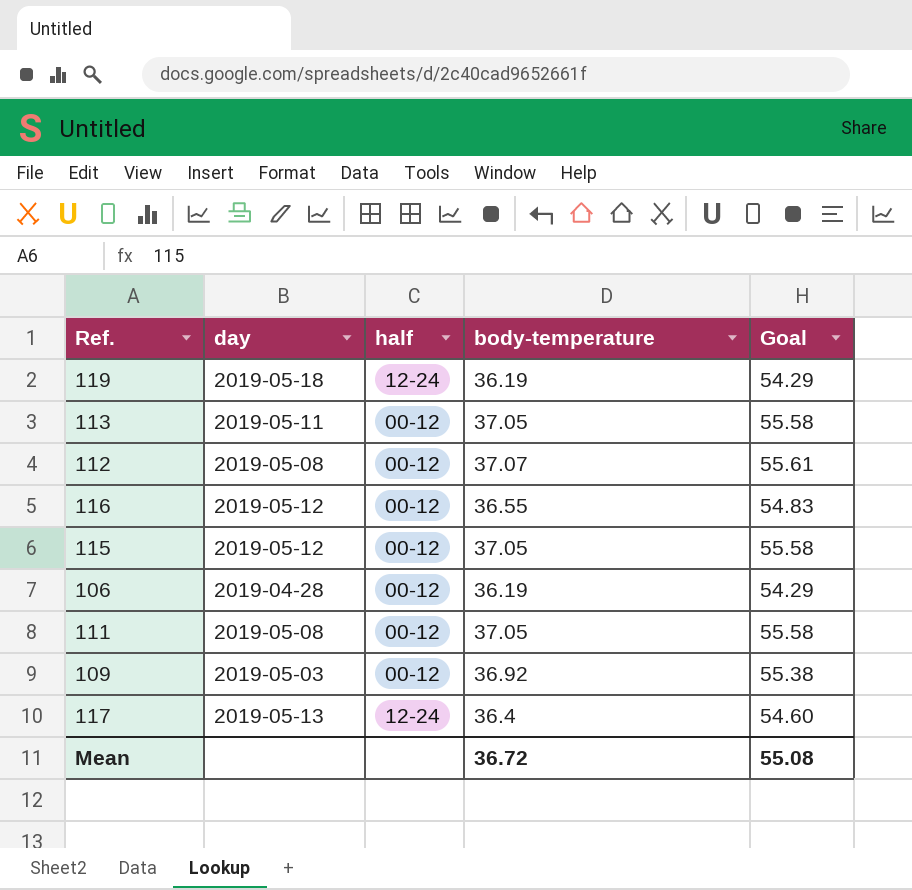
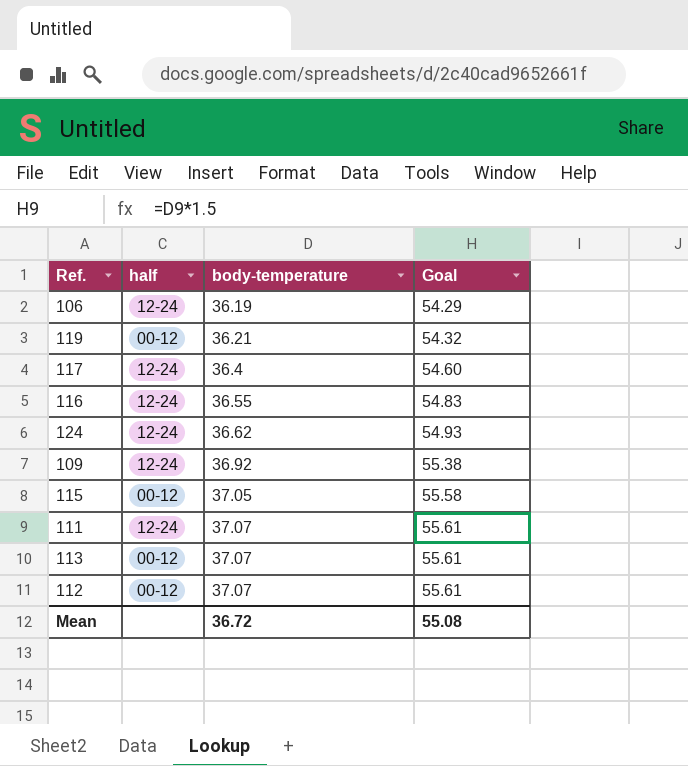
row order: none -> body-temperature ascending
column day | position: 2 -> none
106 | half: 00-12 -> 12-24
119 | half: 12-24 -> 00-12
119 | body-temperature: 36.19 -> 36.21
119 | Goal: 54.29 -> 54.32
116 | half: 00-12 -> 12-24
row 124: none -> 12-24 | 36.62 | 54.93
109 | half: 00-12 -> 12-24
111 | half: 00-12 -> 12-24
111 | body-temperature: 37.05 -> 37.07
111 | Goal: 55.58 -> 55.61
113 | body-temperature: 37.05 -> 37.07
113 | Goal: 55.58 -> 55.61

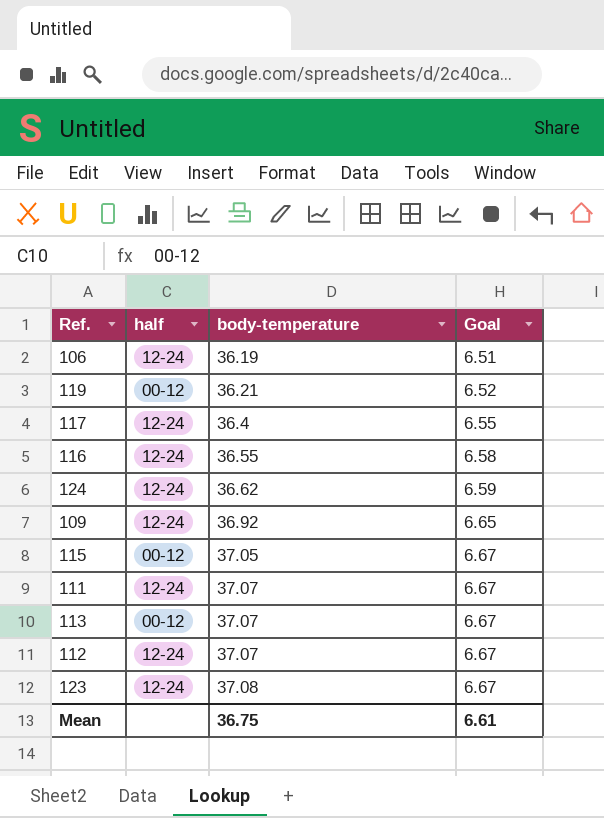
column Goal | formula: [body-temperature] * 1.5 -> [body-temperature] * 0.18
112 | half: 00-12 -> 12-24
row 123: none -> 12-24 | 37.08 | 6.67
Mean | body-temperature: 36.72 -> 36.75
Mean | Goal: 55.08 -> 6.61

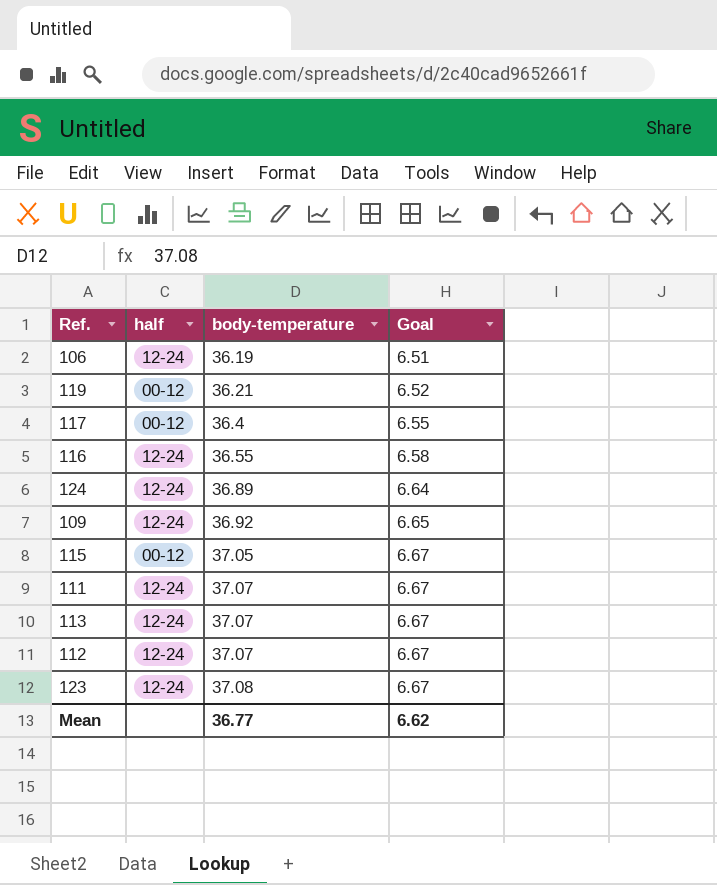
117 | half: 12-24 -> 00-12
124 | body-temperature: 36.62 -> 36.89
124 | Goal: 6.59 -> 6.64
113 | half: 00-12 -> 12-24
Mean | body-temperature: 36.75 -> 36.77
Mean | Goal: 6.61 -> 6.62

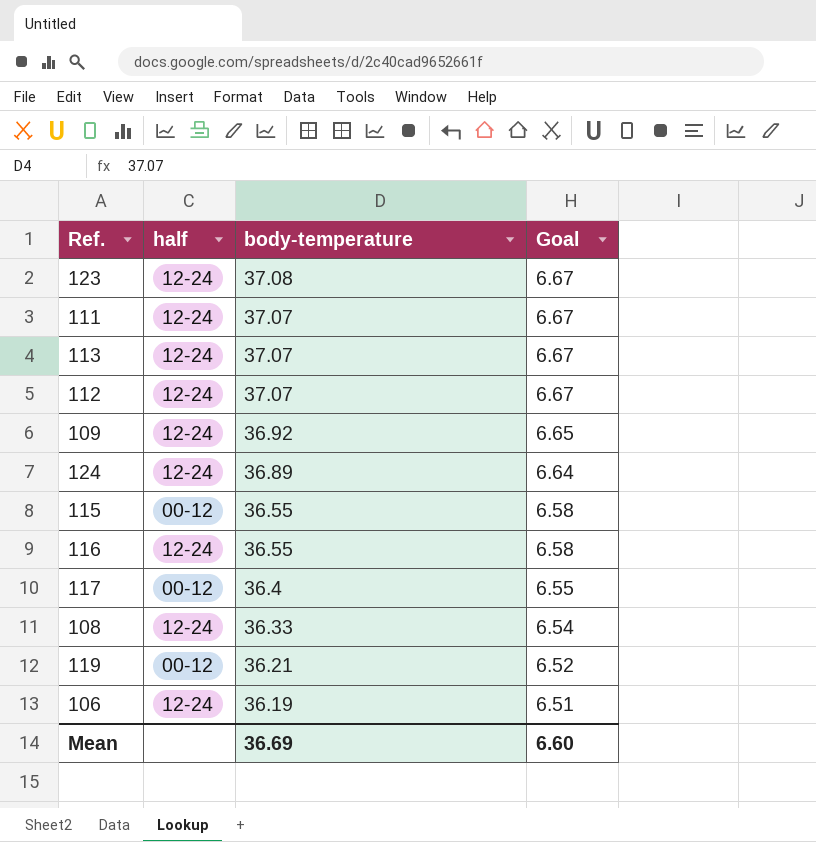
row order: body-temperature ascending -> body-temperature descending
115 | body-temperature: 37.05 -> 36.55
115 | Goal: 6.67 -> 6.58
row 108: none -> 12-24 | 36.33 | 6.54
Mean | body-temperature: 36.77 -> 36.69
Mean | Goal: 6.62 -> 6.60

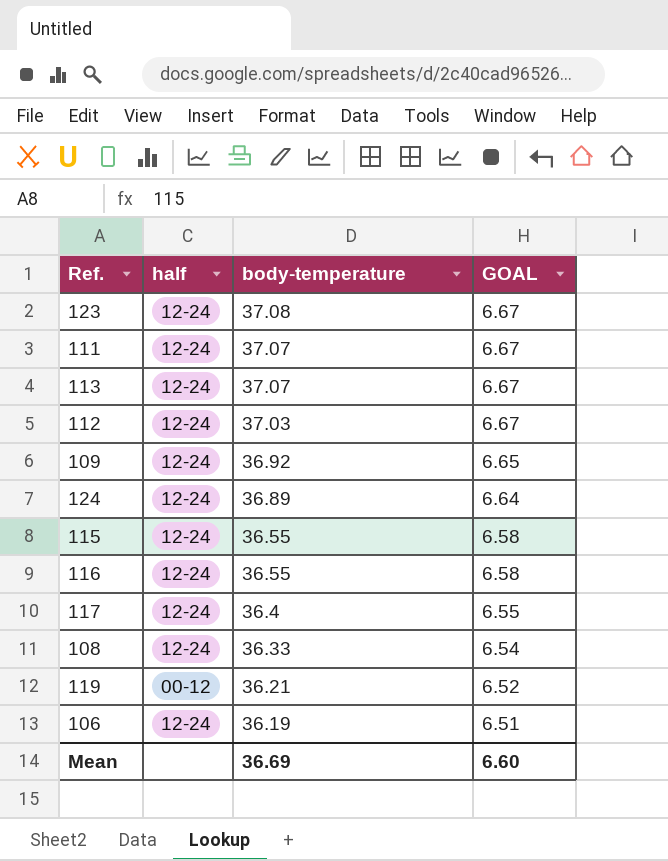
column name: Goal -> GOAL
112 | body-temperature: 37.07 -> 37.03
115 | half: 00-12 -> 12-24
117 | half: 00-12 -> 12-24

